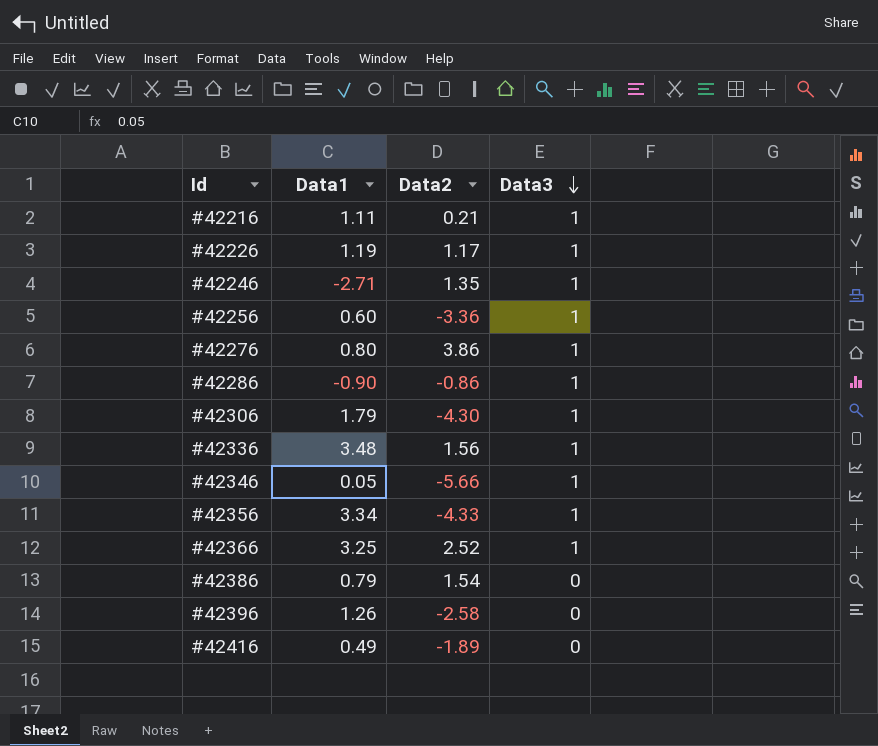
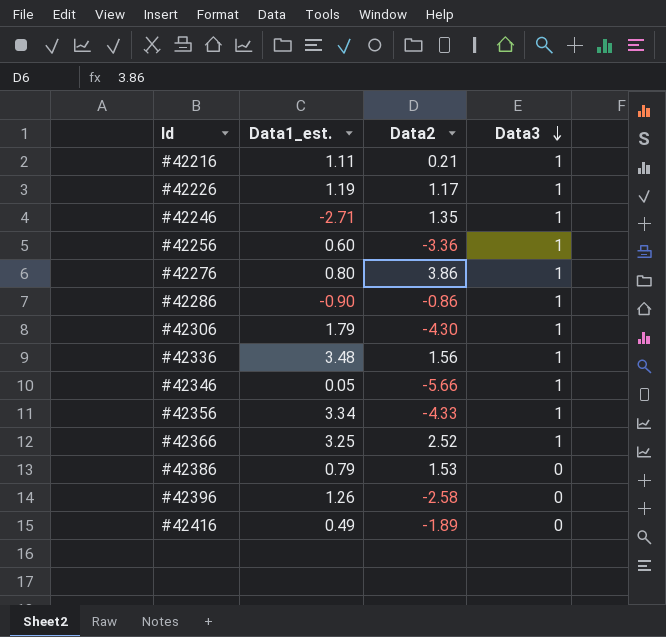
column name: Data1 -> Data1_est.
#42386 | Data2: 1.54 -> 1.53

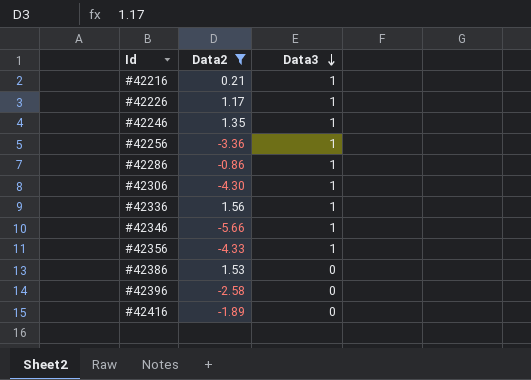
filter: none -> Data2 <= 1.56
column Data1_est. | position: 2 -> none

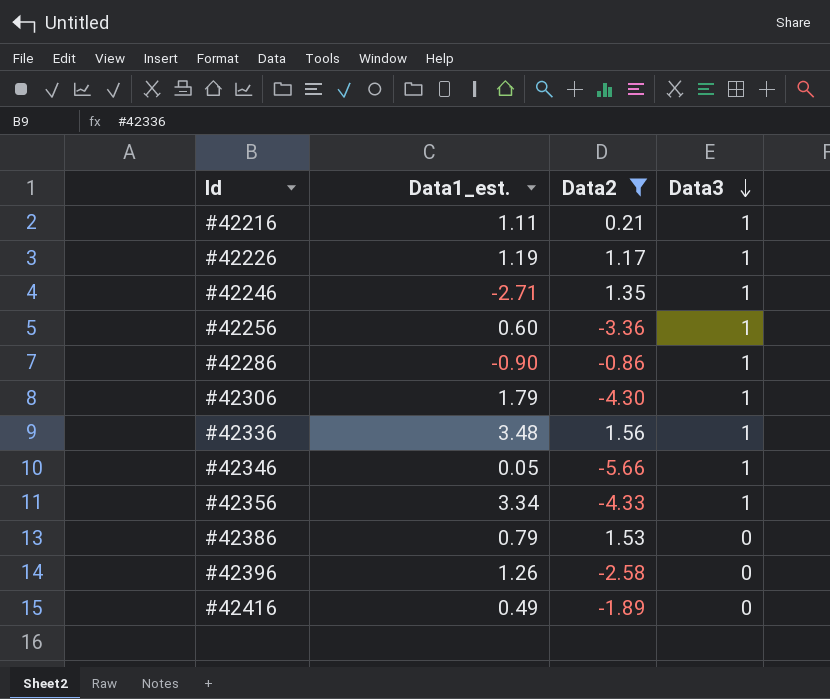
column Data1_est. | position: none -> 2

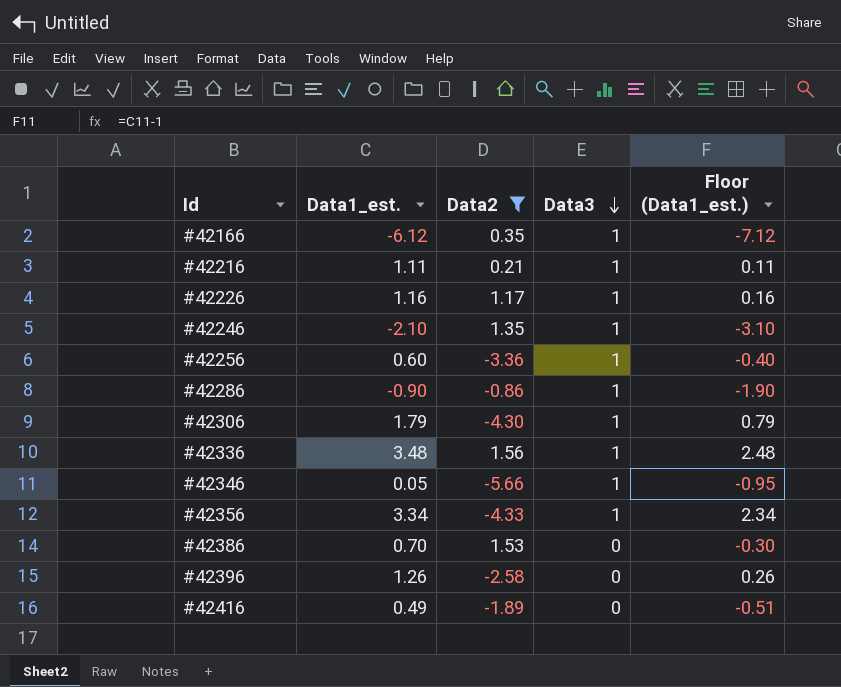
column Floor (Data1_est.) | formula: none -> [Data1_est.] - 1
row #42166: none -> -6.12 | 0.35 | 1 | -7.12
#42226 | Data1_est.: 1.19 -> 1.16
#42246 | Data1_est.: -2.71 -> -2.10
#42386 | Data1_est.: 0.79 -> 0.70

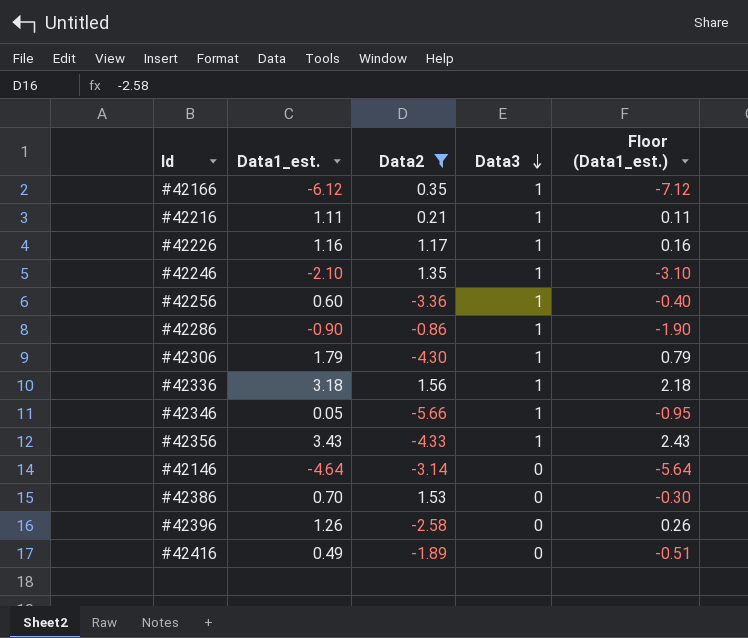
#42336 | Data1_est.: 3.48 -> 3.18
#42336 | Floor (Data1_est.): 2.48 -> 2.18
#42356 | Data1_est.: 3.34 -> 3.43
#42356 | Floor (Data1_est.): 2.34 -> 2.43
row #42146: none -> -4.64 | -3.14 | 0 | -5.64

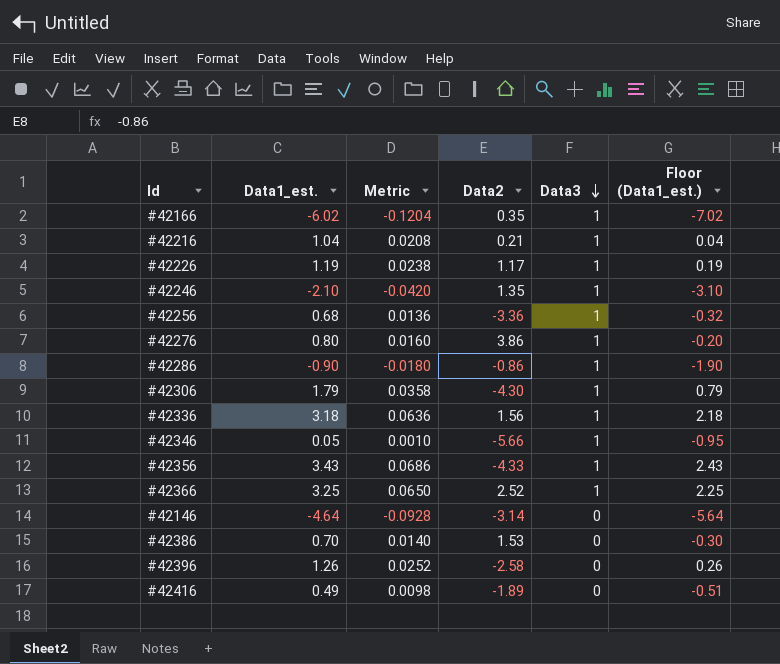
filter: Data2 <= 1.56 -> none
column Metric | formula: none -> [Data1_est.] * 0.02
#42166 | Data1_est.: -6.12 -> -6.02
#42166 | Floor (Data1_est.): -7.12 -> -7.02
#42216 | Data1_est.: 1.11 -> 1.04
#42216 | Floor (Data1_est.): 0.11 -> 0.04
#42226 | Data1_est.: 1.16 -> 1.19
#42226 | Floor (Data1_est.): 0.16 -> 0.19
#42256 | Data1_est.: 0.60 -> 0.68
#42256 | Floor (Data1_est.): -0.40 -> -0.32

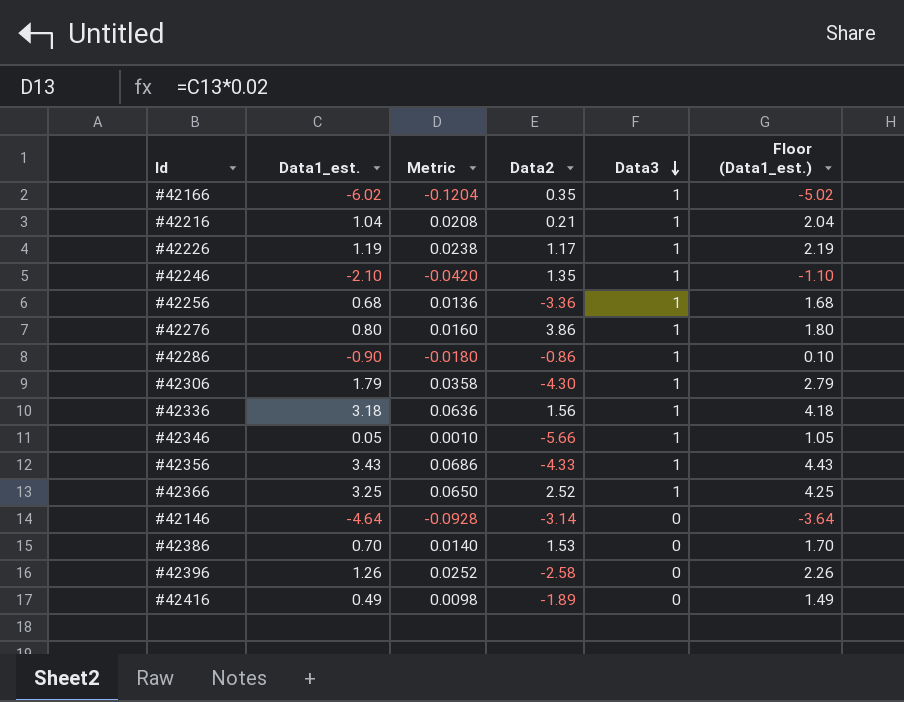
column Floor (Data1_est.) | formula: [Data1_est.] - 1 -> [Data1_est.] + 1

